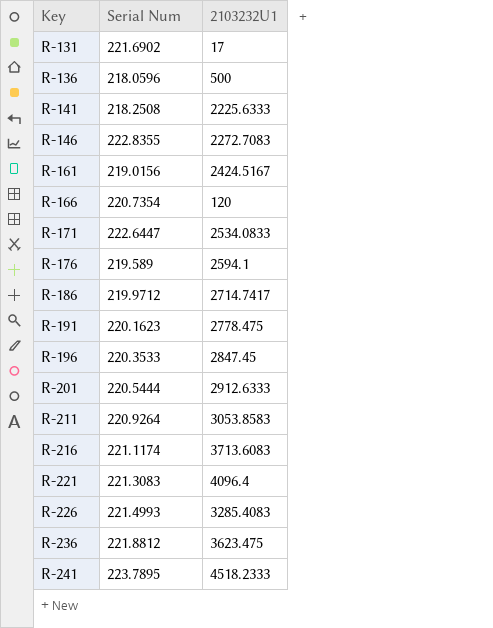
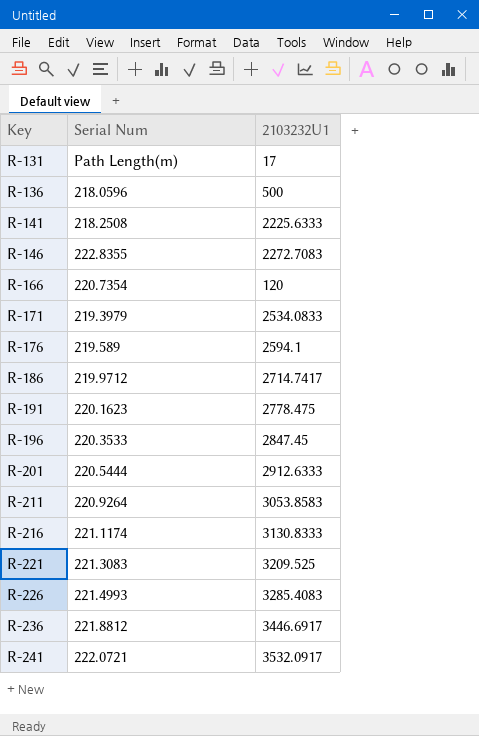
row R-161: 219.0156 | 2424.5167 -> none
R-131 | Serial Num: 221.6902 -> Path Length(m)
R-171 | Serial Num: 222.6447 -> 219.3979
R-216 | 2103232U1: 3713.6083 -> 3130.8333
R-221 | 2103232U1: 4096.4 -> 3209.525
R-236 | 2103232U1: 3623.475 -> 3446.6917
R-241 | Serial Num: 223.7895 -> 222.0721
R-241 | 2103232U1: 4518.2333 -> 3532.0917

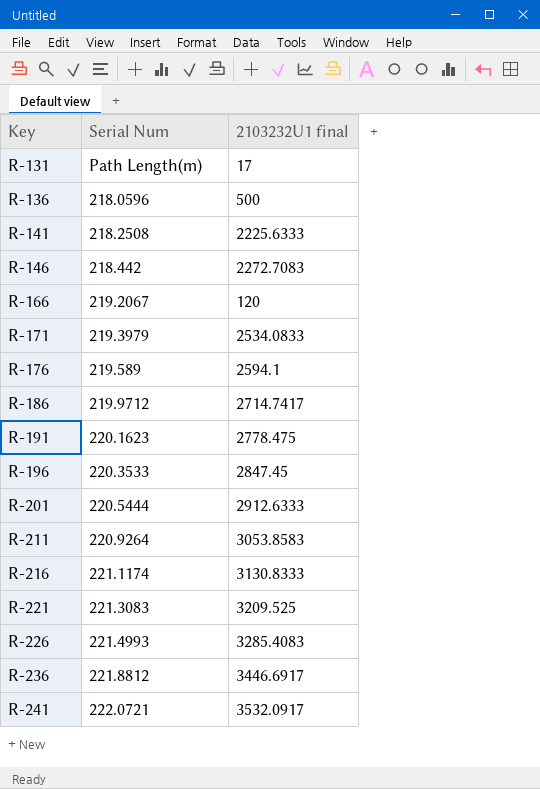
column name: 2103232U1 -> 2103232U1 final
R-146 | Serial Num: 222.8355 -> 218.442
R-166 | Serial Num: 220.7354 -> 219.2067

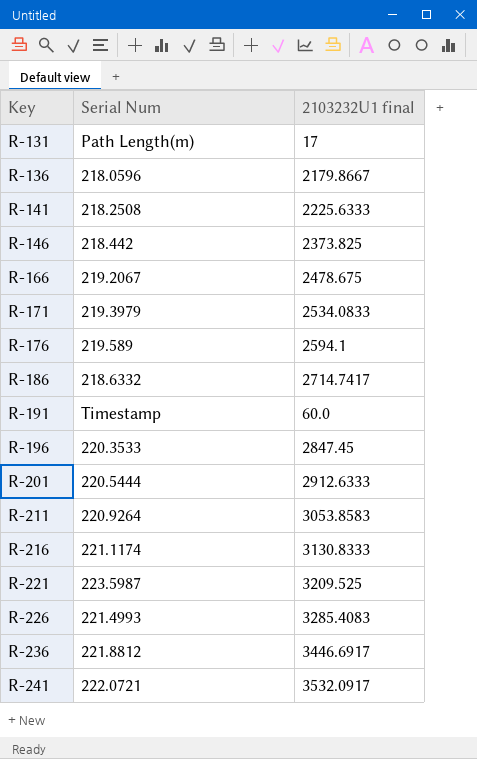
R-136 | 2103232U1 final: 500 -> 2179.8667
R-146 | 2103232U1 final: 2272.7083 -> 2373.825
R-166 | 2103232U1 final: 120 -> 2478.675
R-186 | Serial Num: 219.9712 -> 218.6332
R-191 | Serial Num: 220.1623 -> Timestamp
R-191 | 2103232U1 final: 2778.475 -> 60.0
R-221 | Serial Num: 221.3083 -> 223.5987

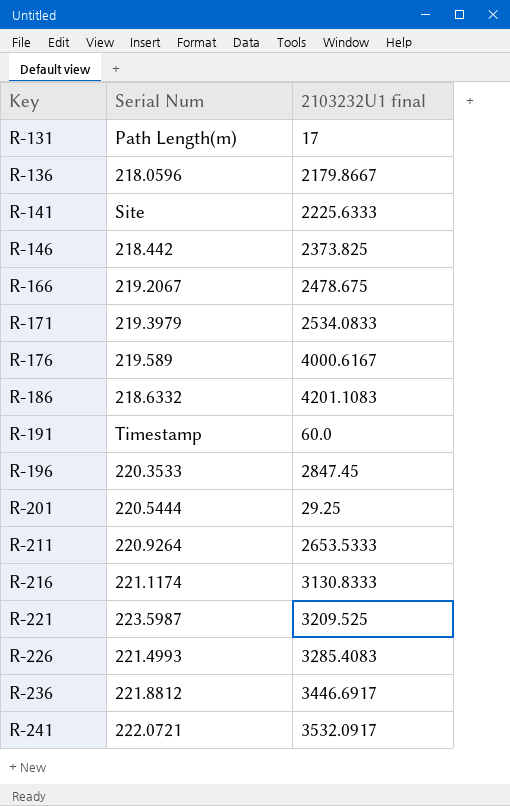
R-141 | Serial Num: 218.2508 -> Site
R-176 | 2103232U1 final: 2594.1 -> 4000.6167
R-186 | 2103232U1 final: 2714.7417 -> 4201.1083
R-201 | 2103232U1 final: 2912.6333 -> 29.25
R-211 | 2103232U1 final: 3053.8583 -> 2653.5333

